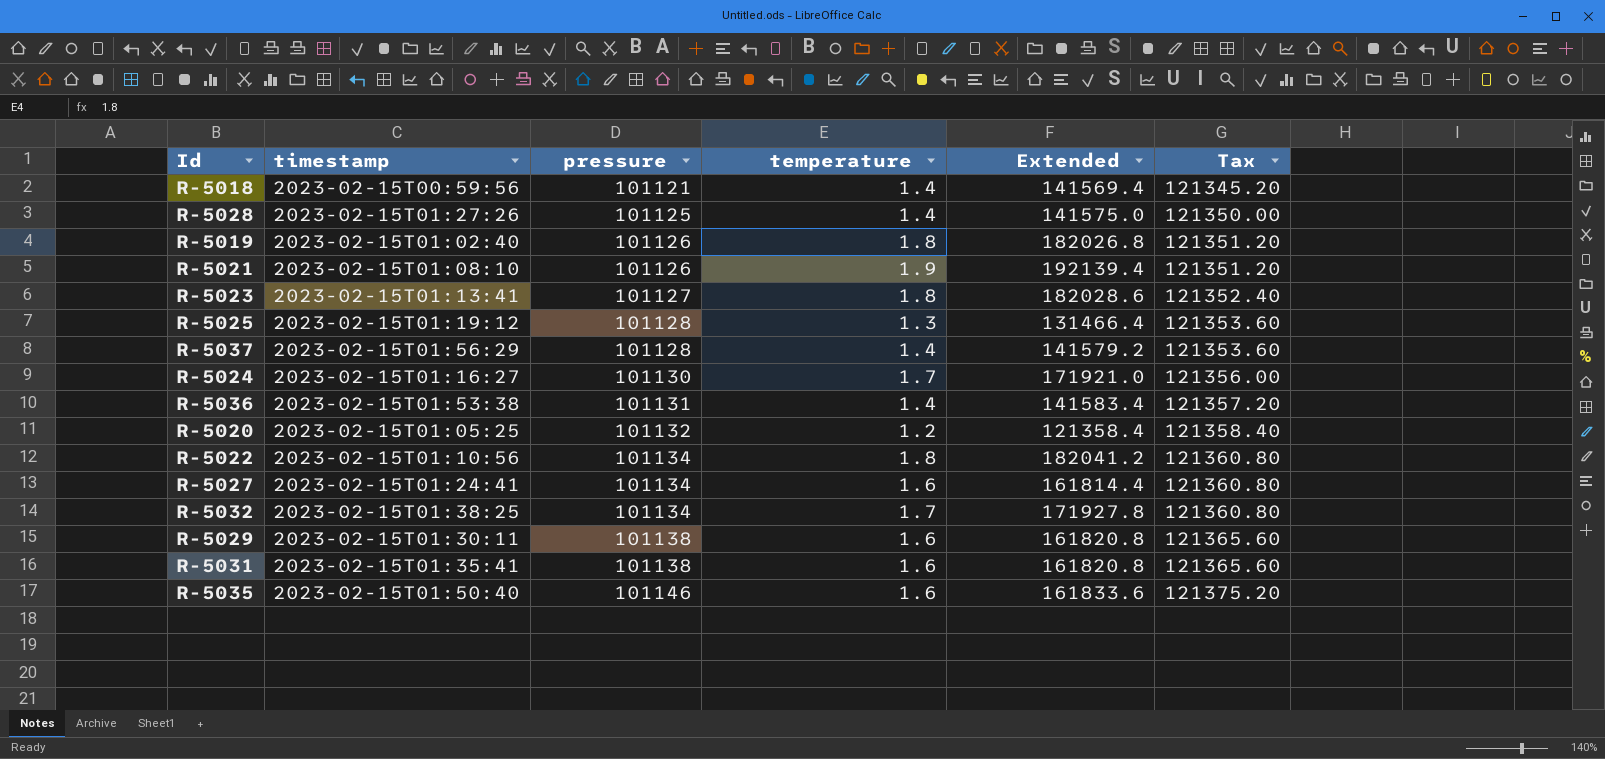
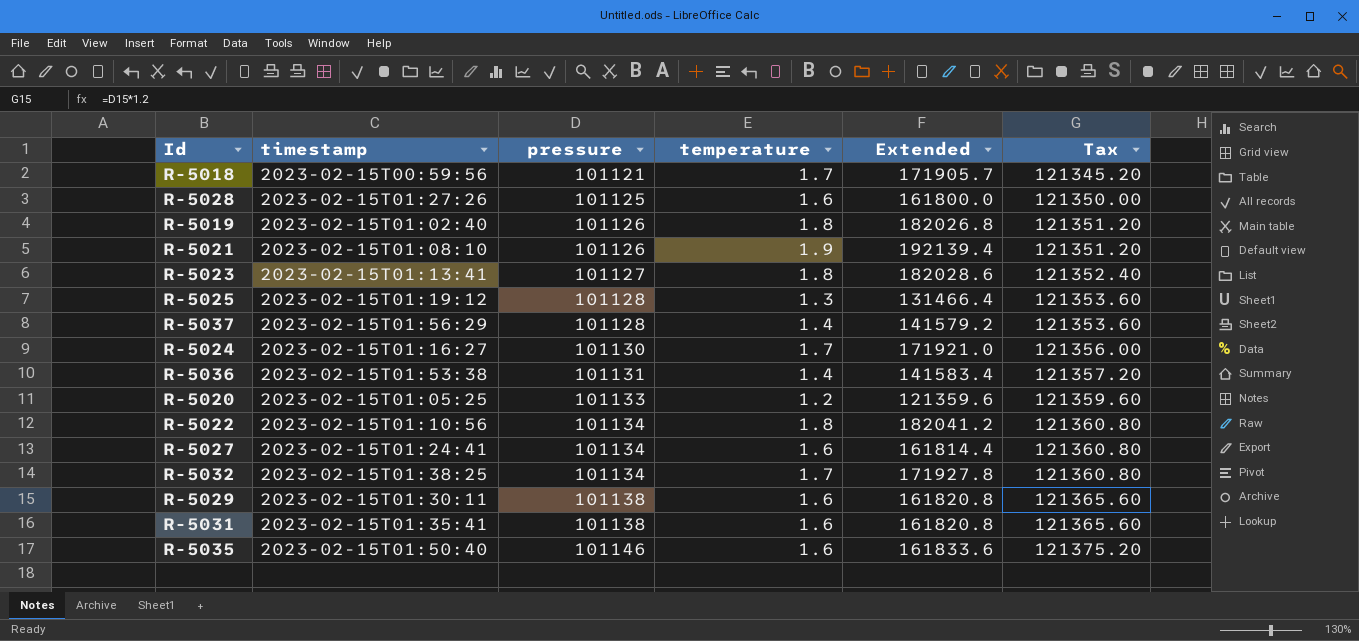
R-5018 | temperature: 1.4 -> 1.7
R-5018 | Extended: 141569.4 -> 171905.7
R-5028 | temperature: 1.4 -> 1.6
R-5028 | Extended: 141575.0 -> 161800.0
R-5020 | pressure: 101132 -> 101133
R-5020 | Extended: 121358.4 -> 121359.6
R-5020 | Tax: 121358.40 -> 121359.60

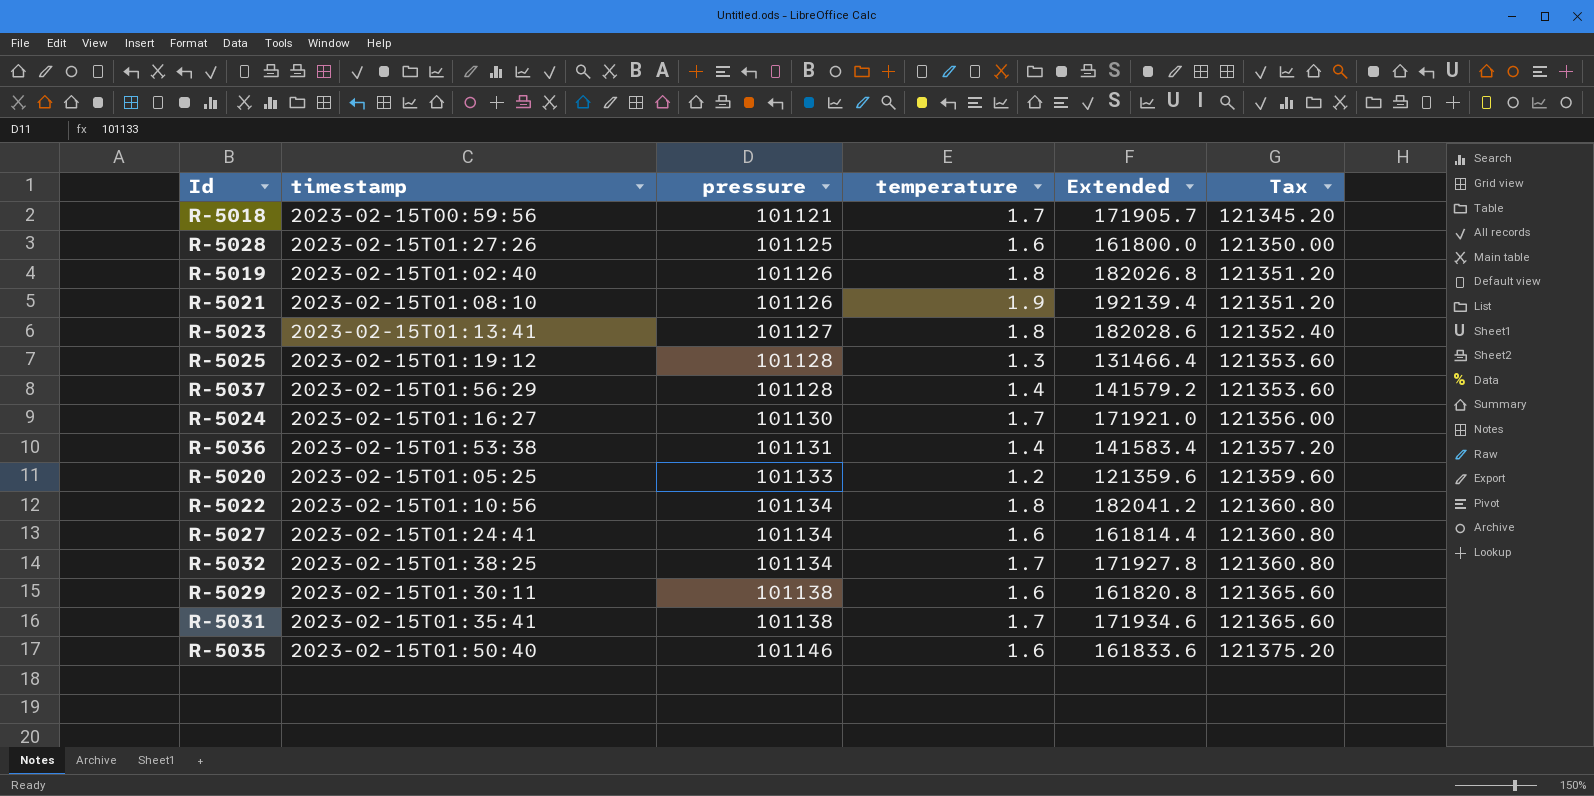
R-5031 | temperature: 1.6 -> 1.7
R-5031 | Extended: 161820.8 -> 171934.6

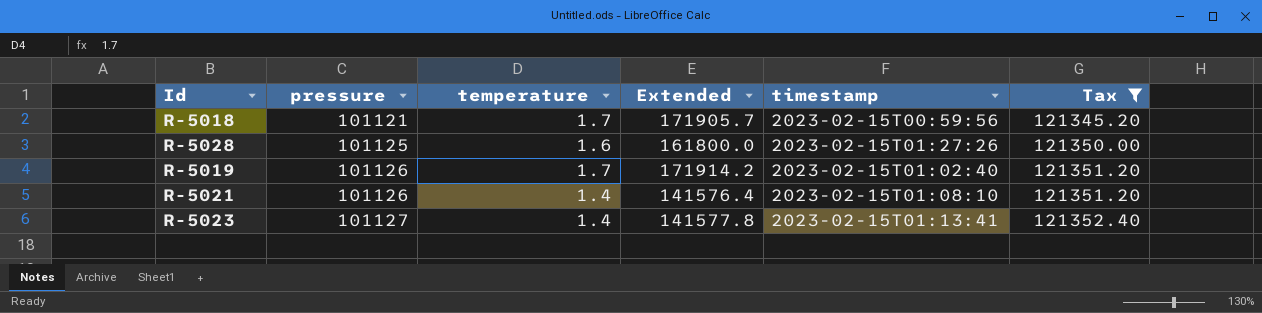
filter: none -> Tax <= 121352.40
column timestamp | position: 2 -> 5
R-5019 | temperature: 1.8 -> 1.7
R-5019 | Extended: 182026.8 -> 171914.2
R-5021 | temperature: 1.9 -> 1.4
R-5021 | Extended: 192139.4 -> 141576.4
R-5023 | temperature: 1.8 -> 1.4
R-5023 | Extended: 182028.6 -> 141577.8

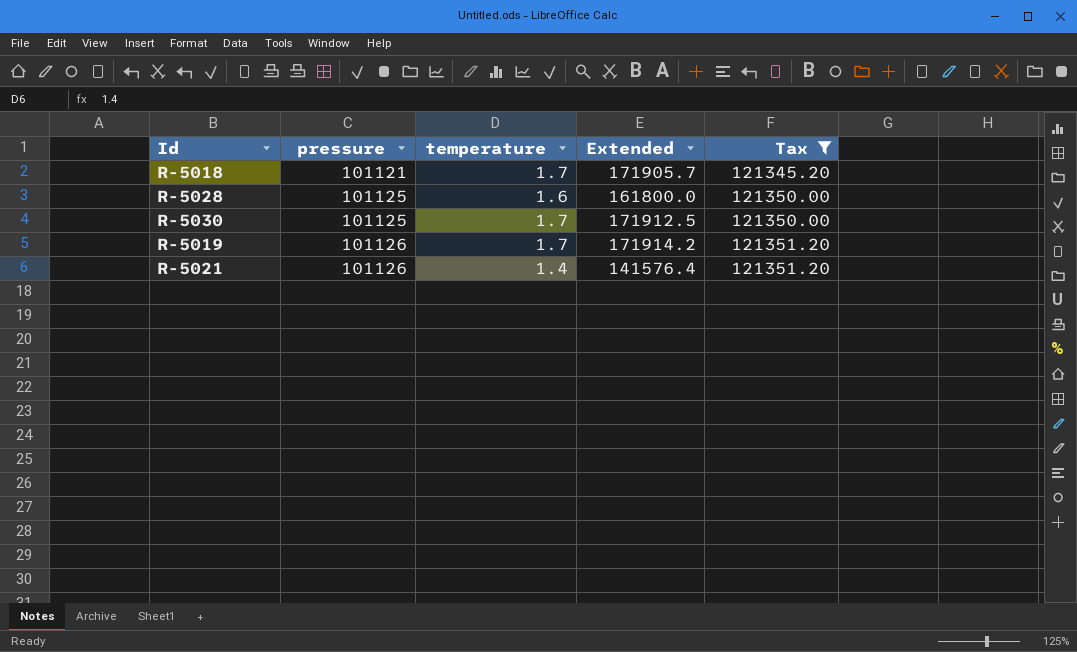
column timestamp | position: 5 -> none
row R-5023: 101127 | 1.4 | 141577.8 | 2023-02-15T01:13:41 | 121352.40 -> none
row R-5030: none -> 101125 | 1.7 | 171912.5 | 121350.00

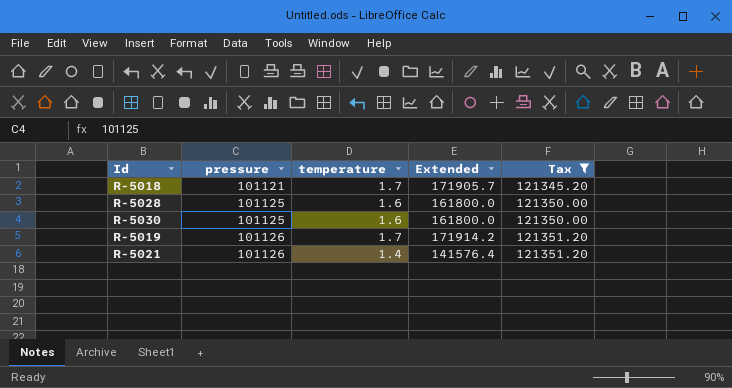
R-5030 | temperature: 1.7 -> 1.6
R-5030 | Extended: 171912.5 -> 161800.0

